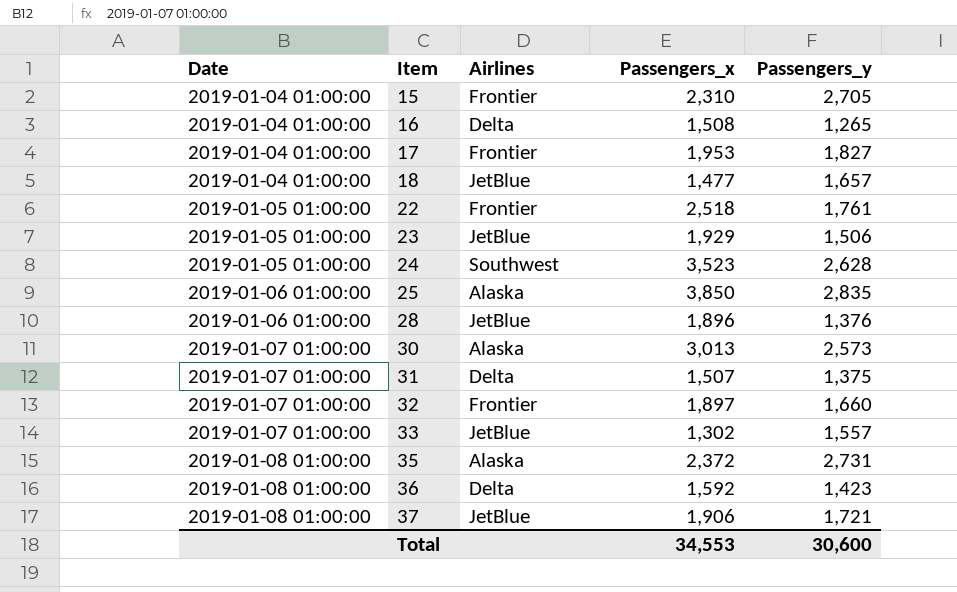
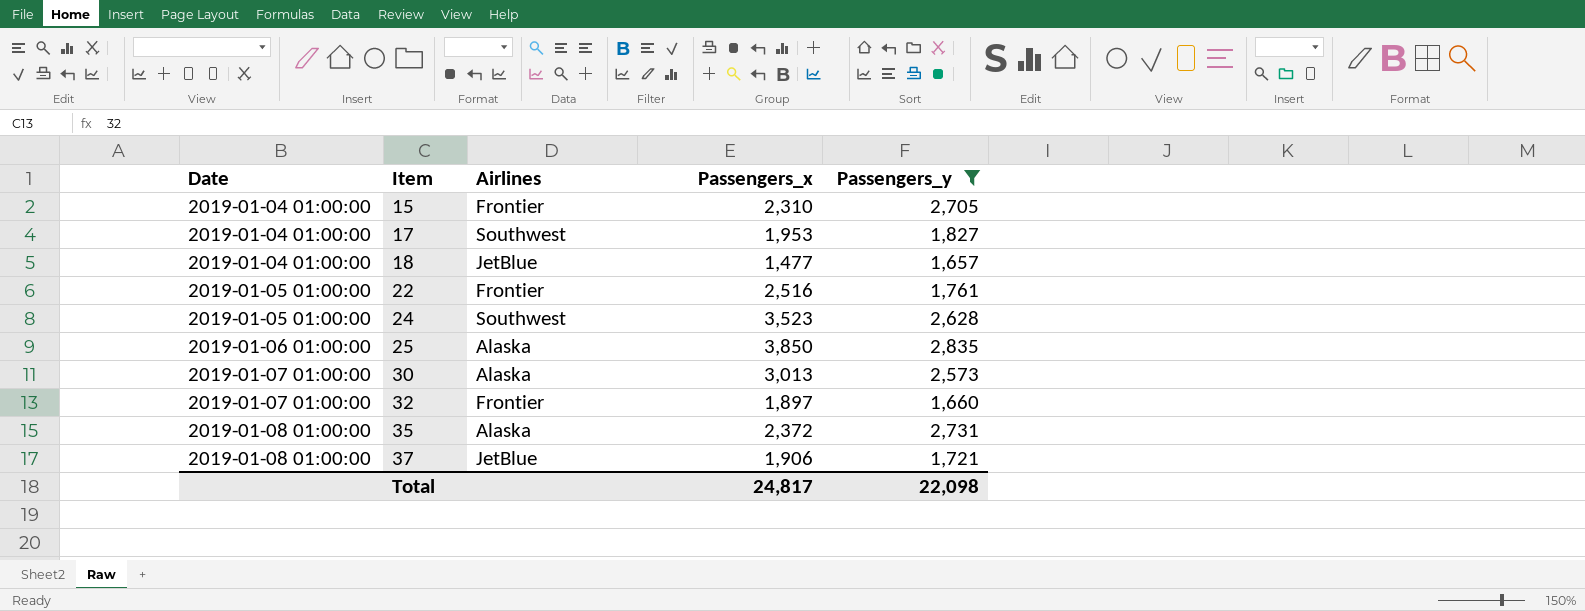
filter: none -> Passengers_y >= 1,657
17 | Airlines: Frontier -> Southwest
22 | Passengers_x: 2,518 -> 2,516
Total | Passengers_x: 34,553 -> 24,817
Total | Passengers_y: 30,600 -> 22,098

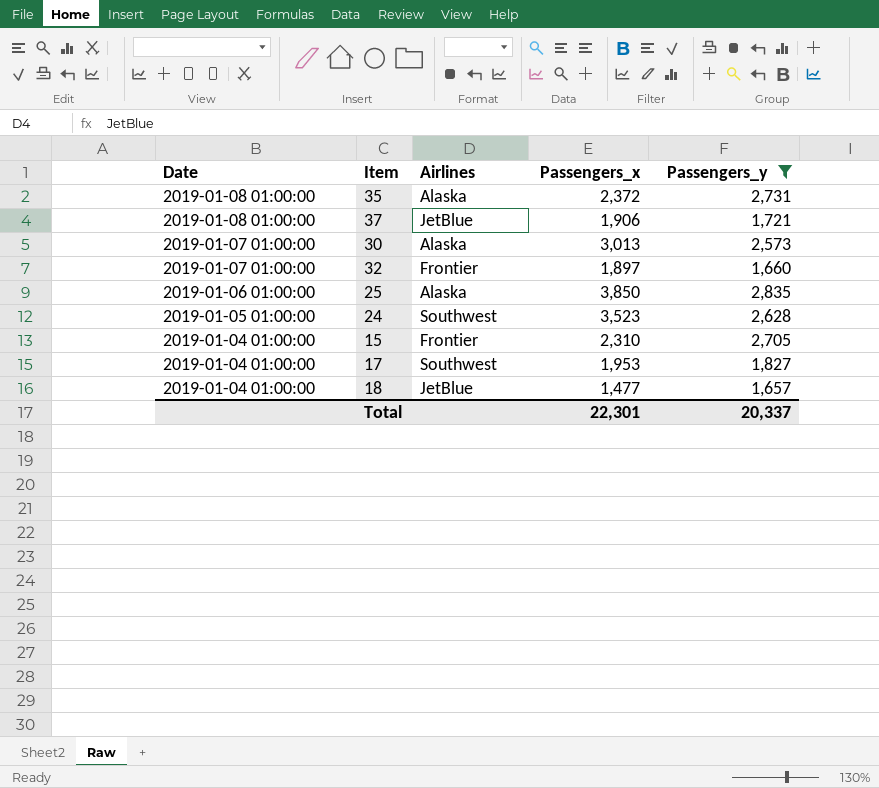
row order: Date ascending -> Date descending
row 22: 2019-01-05 01:00:00 | Frontier | 2,516 | 1,761 -> none
Total | Passengers_x: 24,817 -> 22,301
Total | Passengers_y: 22,098 -> 20,337

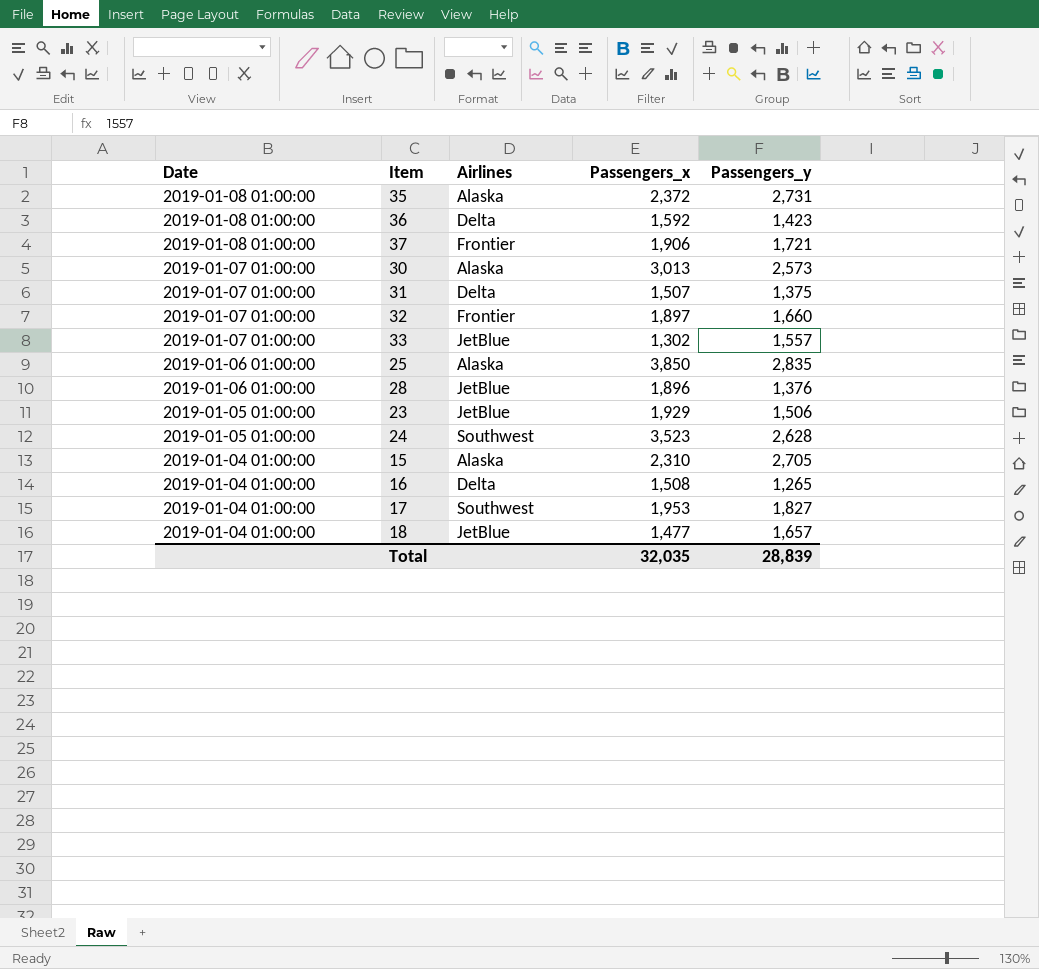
filter: Passengers_y >= 1,657 -> none
37 | Airlines: JetBlue -> Frontier
15 | Airlines: Frontier -> Alaska
Total | Passengers_x: 22,301 -> 32,035
Total | Passengers_y: 20,337 -> 28,839

